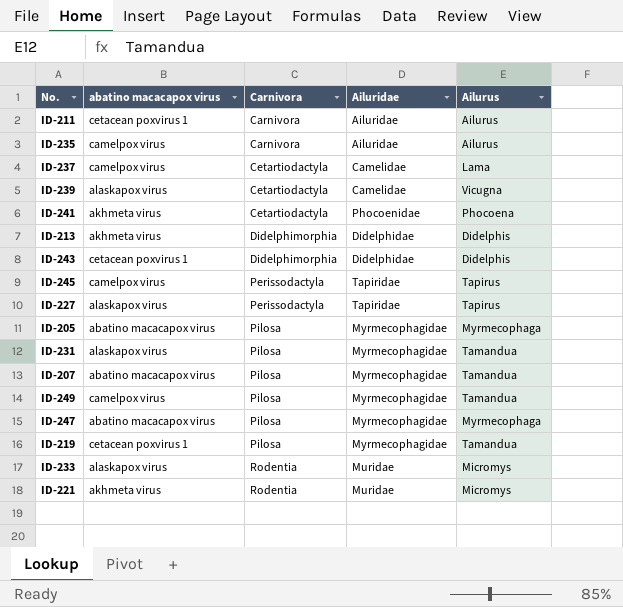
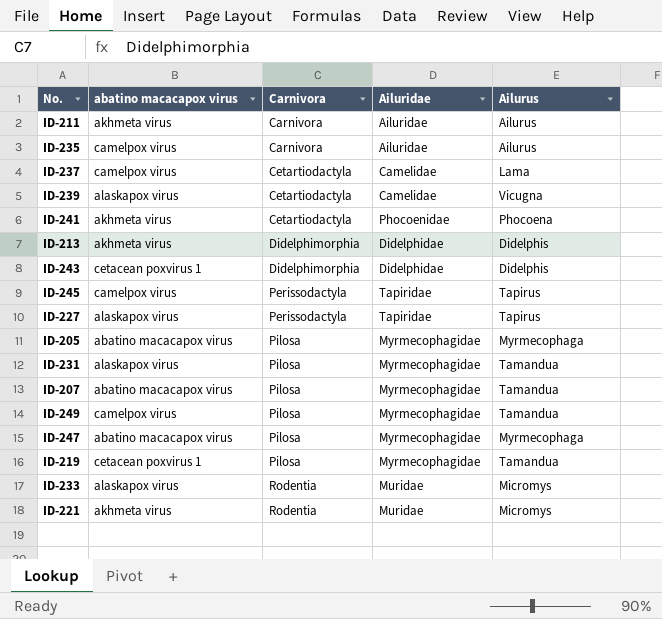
ID-211 | abatino macacapox virus: cetacean poxvirus 1 -> akhmeta virus

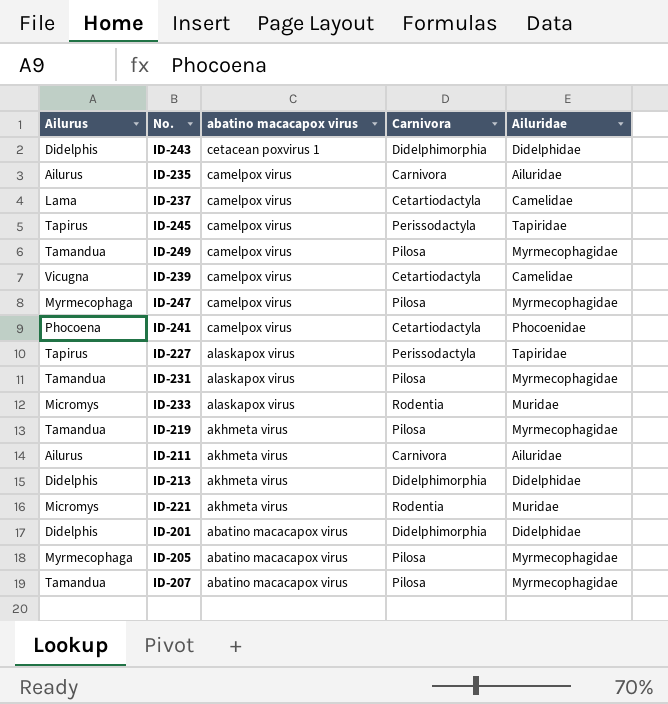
row order: Carnivora ascending -> abatino macacapox virus descending
column Ailurus | position: 5 -> 1
ID-239 | abatino macacapox virus: alaskapox virus -> camelpox virus
ID-247 | abatino macacapox virus: abatino macacapox virus -> camelpox virus
ID-241 | abatino macacapox virus: akhmeta virus -> camelpox virus
ID-219 | abatino macacapox virus: cetacean poxvirus 1 -> akhmeta virus
row ID-201: none -> Didelphis | abatino macacapox virus | Didelphimorphia | Didelphidae

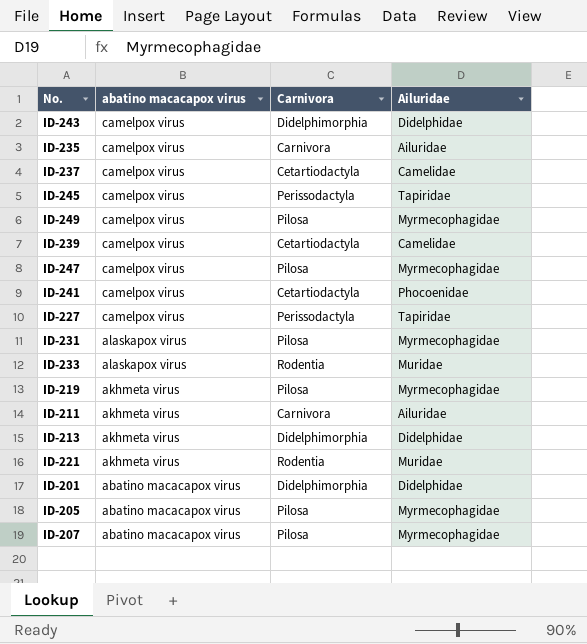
column Ailurus | position: 1 -> none
ID-243 | abatino macacapox virus: cetacean poxvirus 1 -> camelpox virus
ID-227 | abatino macacapox virus: alaskapox virus -> camelpox virus

